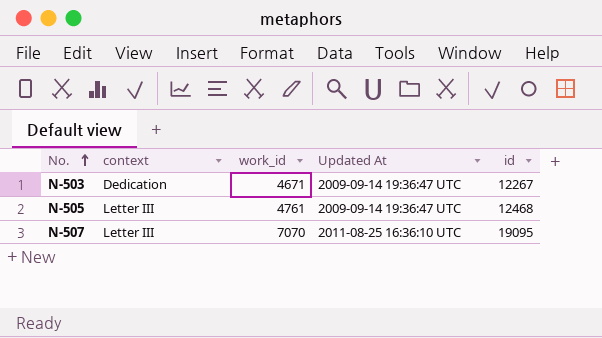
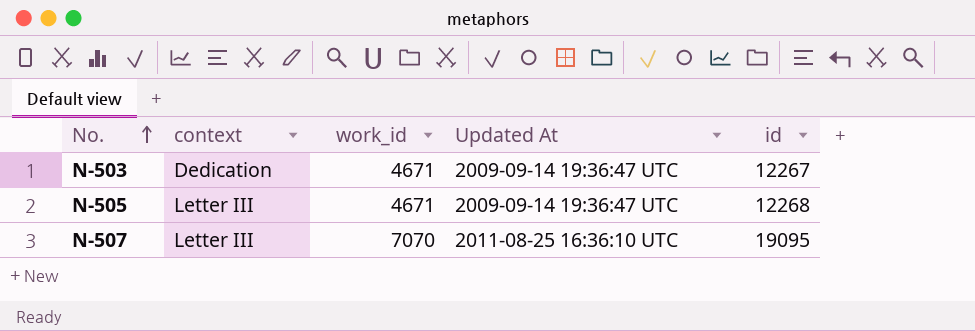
N-505 | work_id: 4761 -> 4671
N-505 | id: 12468 -> 12268

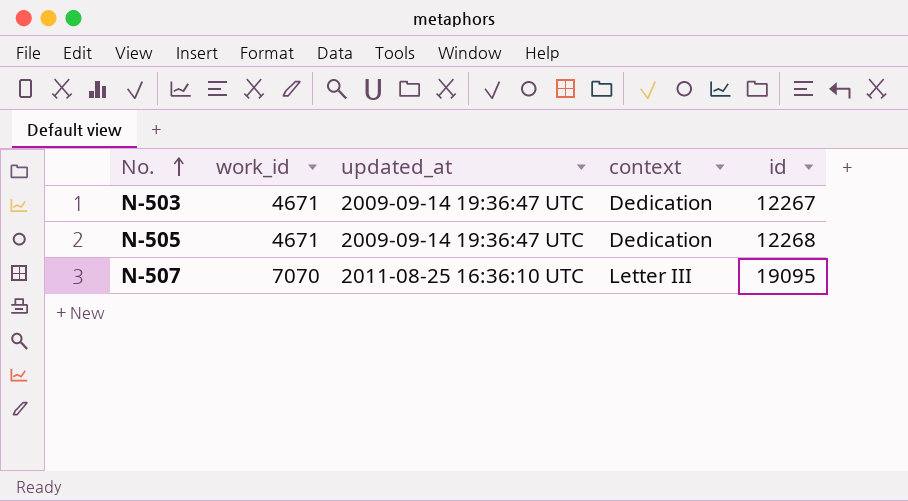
column name: Updated At -> updated_at
column context | position: 2 -> 4
N-505 | context: Letter III -> Dedication

